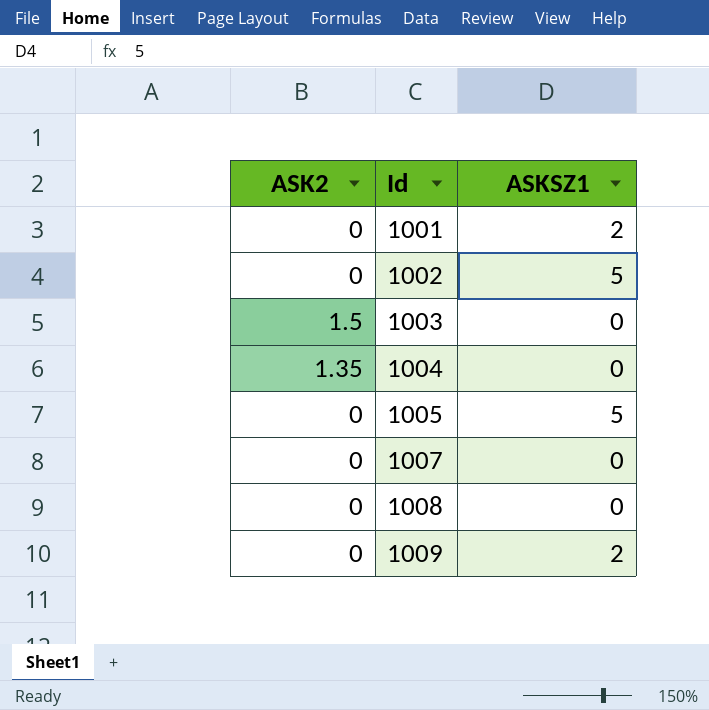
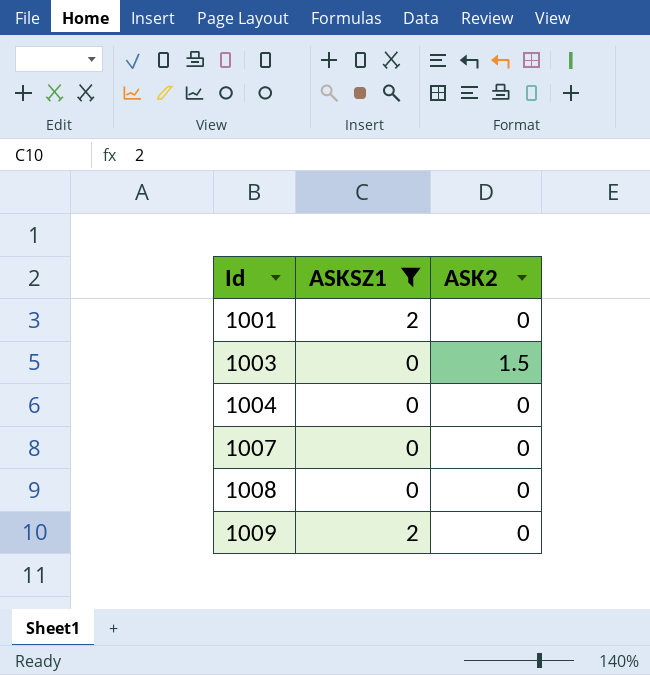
filter: none -> ASKSZ1 != 5
column ASK2 | position: 1 -> 3
1004 | ASK2: 1.35 -> 0

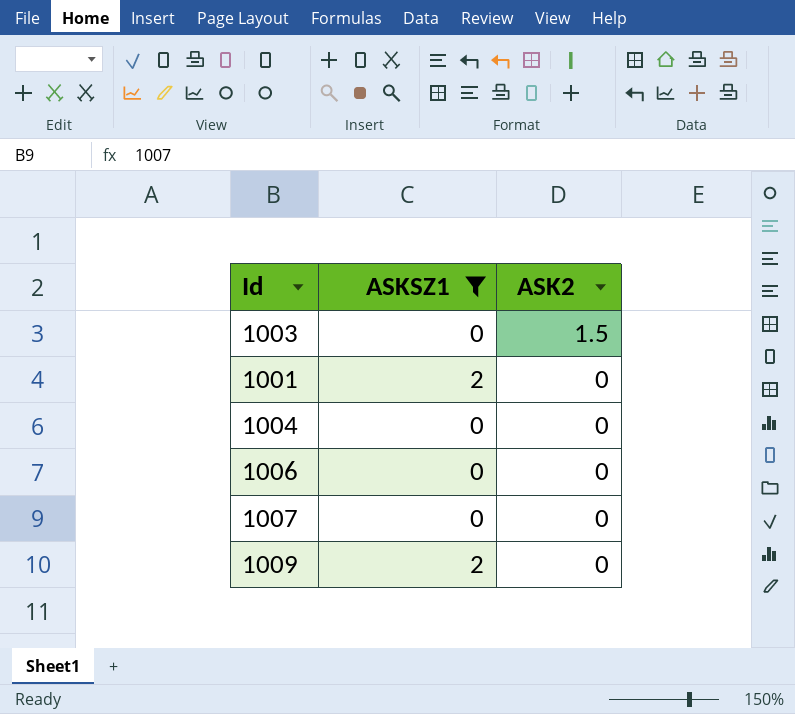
row order: Id ascending -> ASK2 descending
row 1008: 0 | 0 -> none
row 1006: none -> 0 | 0

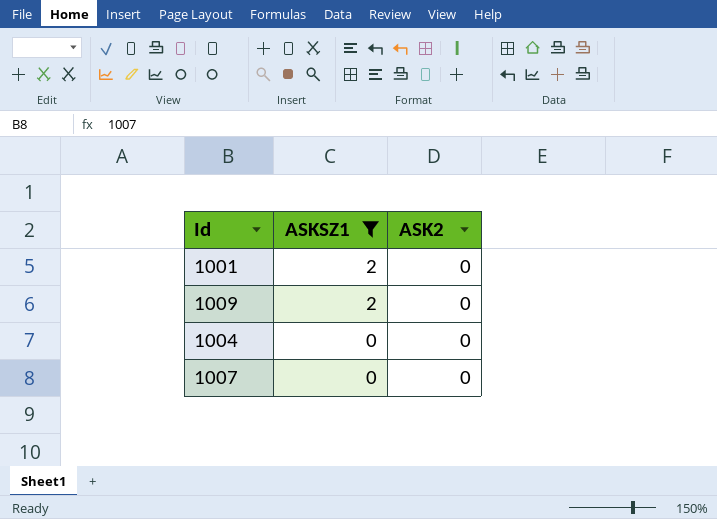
row order: ASK2 descending -> ASKSZ1 descending
row 1003: 0 | 1.5 -> none
row 1006: 0 | 0 -> none

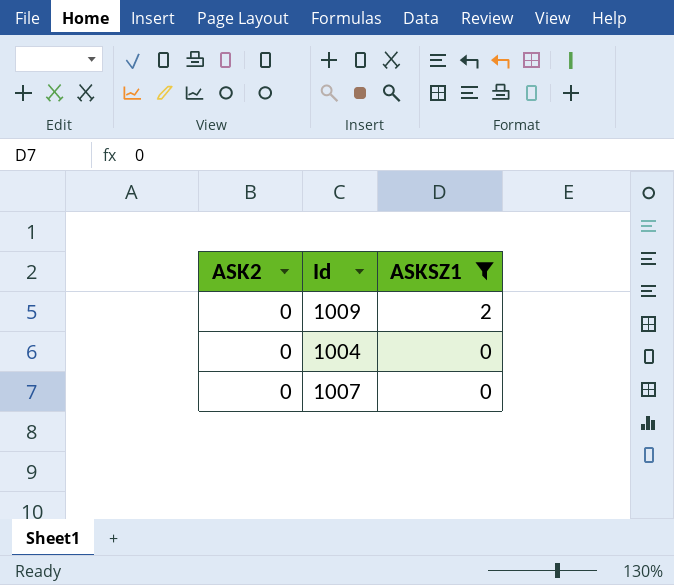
column ASK2 | position: 3 -> 1
row 1001: 2 | 0 -> none

